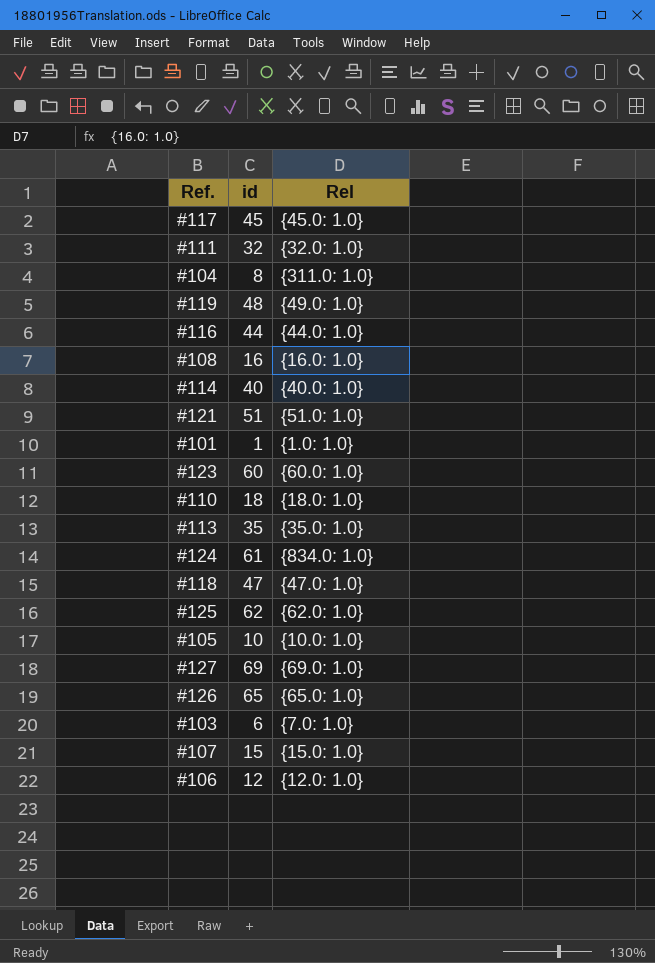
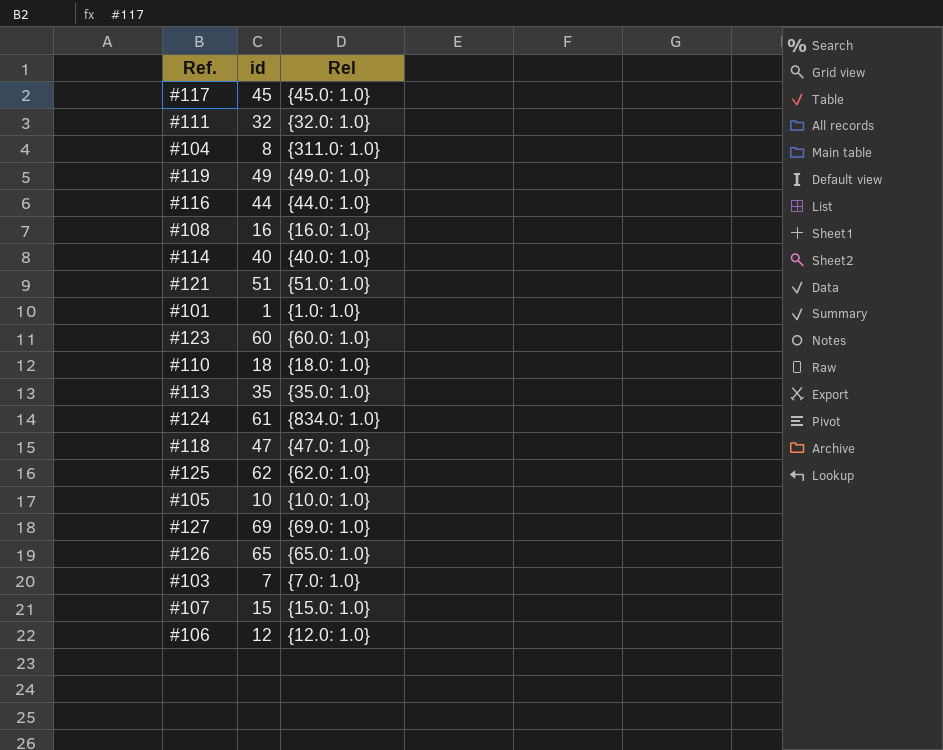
#119 | id: 48 -> 49
#103 | id: 6 -> 7

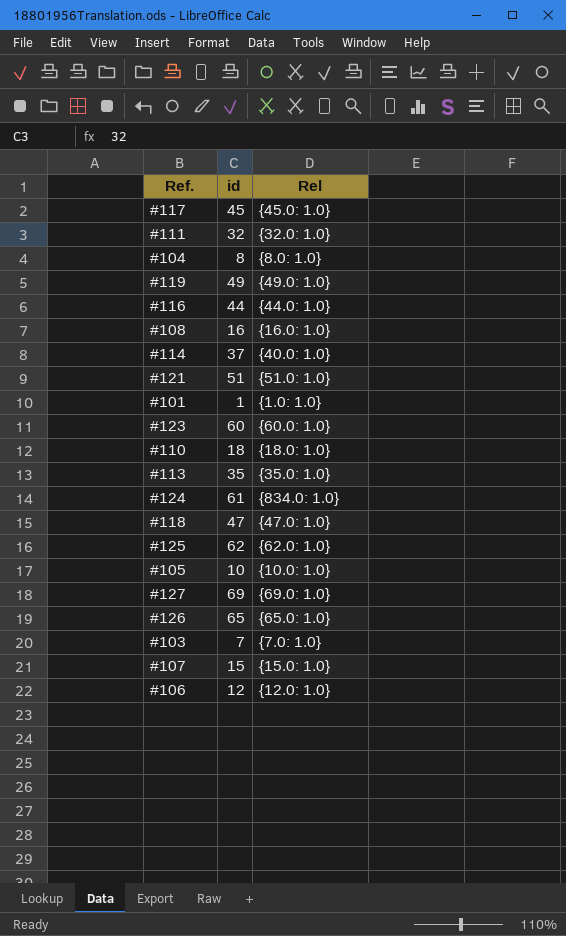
#104 | Rel: {311.0: 1.0} -> {8.0: 1.0}
#114 | id: 40 -> 37

